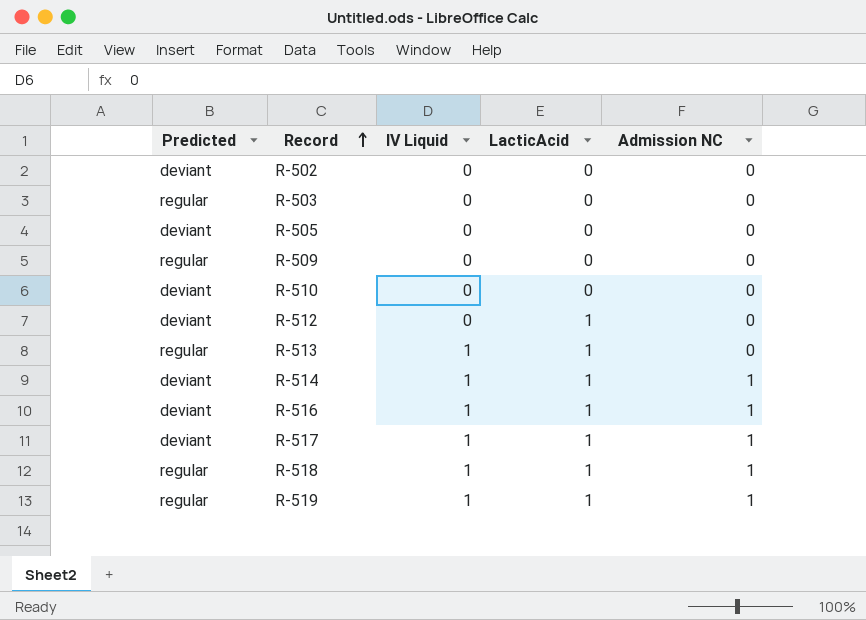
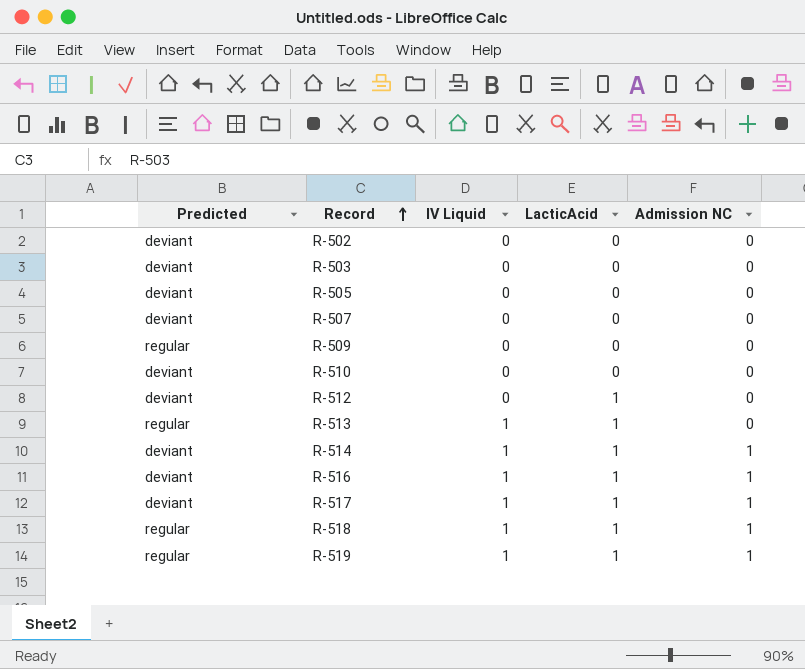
R-503 | Predicted: regular -> deviant
row R-507: none -> deviant | 0 | 0 | 0

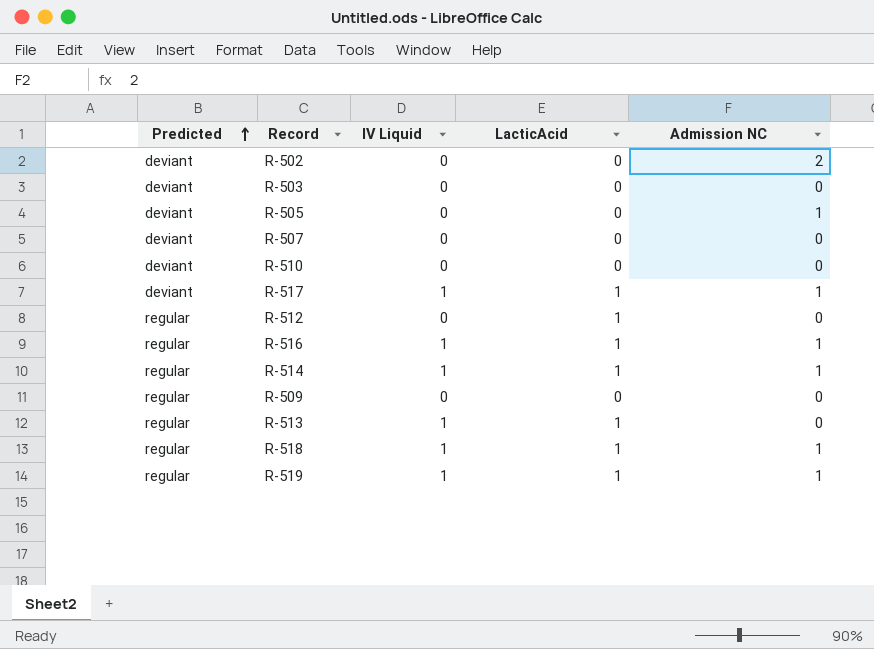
row order: Record ascending -> Predicted ascending
R-502 | Admission NC: 0 -> 2
R-505 | Admission NC: 0 -> 1
R-512 | Predicted: deviant -> regular
R-516 | Predicted: deviant -> regular
R-514 | Predicted: deviant -> regular

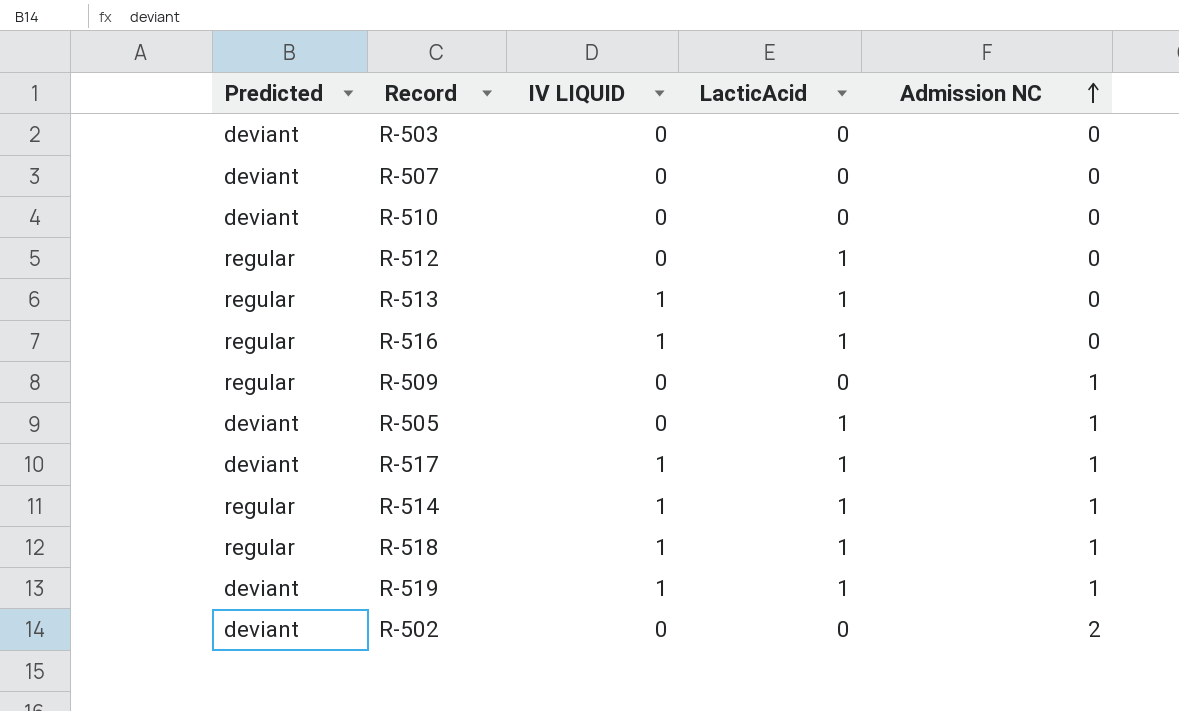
row order: Predicted ascending -> Admission NC ascending
column name: IV Liquid -> IV LIQUID
R-516 | Admission NC: 1 -> 0
R-509 | Admission NC: 0 -> 1
R-505 | LacticAcid: 0 -> 1
R-519 | Predicted: regular -> deviant

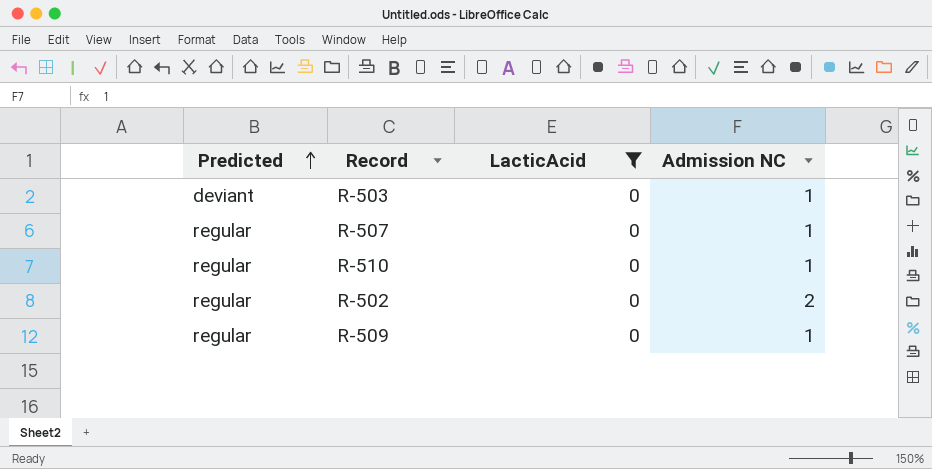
filter: none -> LacticAcid = 0
row order: Admission NC ascending -> Predicted ascending
column IV LIQUID | position: 3 -> none
R-503 | Admission NC: 0 -> 1
R-507 | Predicted: deviant -> regular
R-507 | Admission NC: 0 -> 1
R-510 | Predicted: deviant -> regular
R-510 | Admission NC: 0 -> 1
R-502 | Predicted: deviant -> regular

